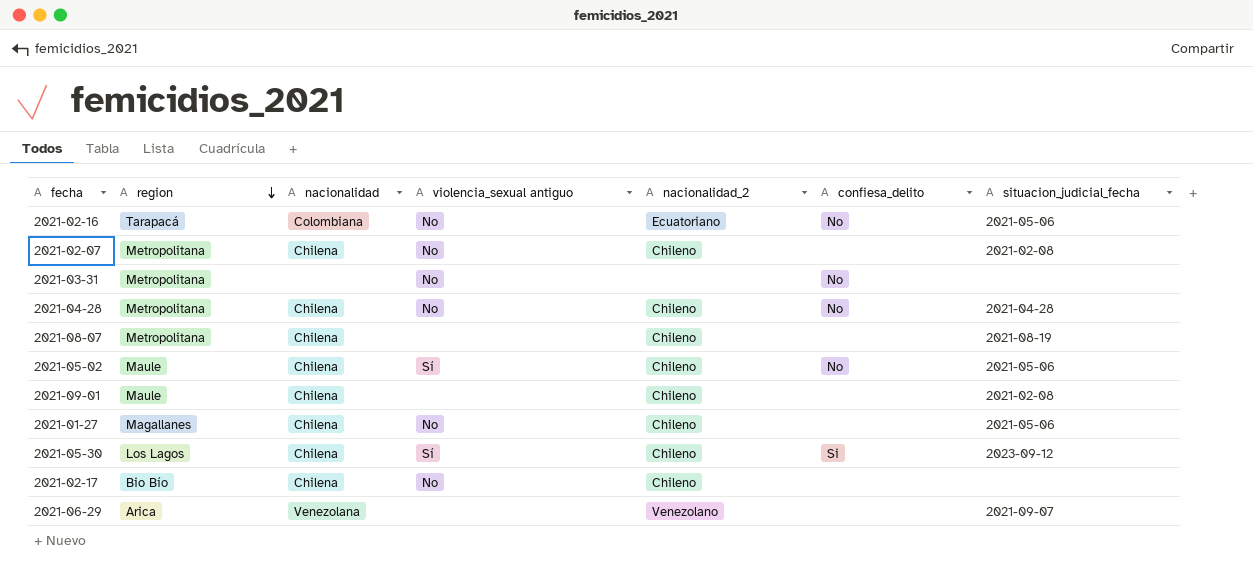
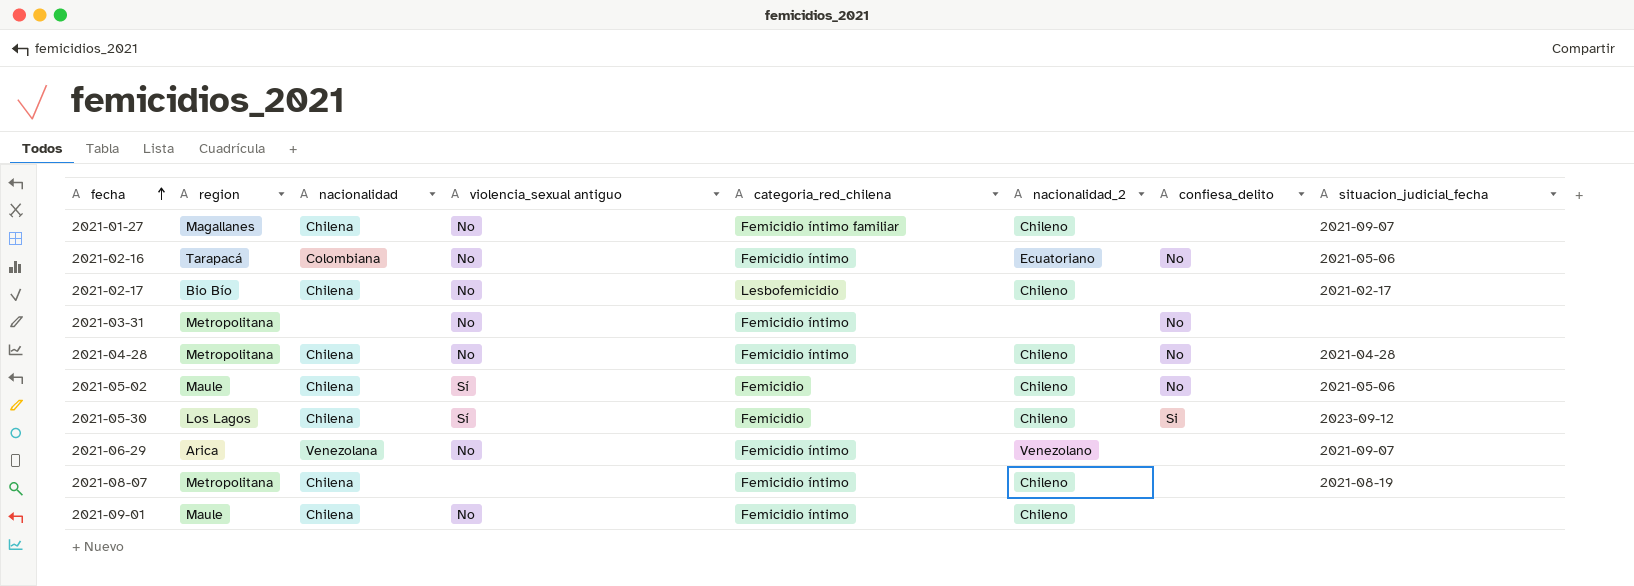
row order: region descending -> fecha ascending
column categoria_red_chilena | position: none -> 5
row 2021-02-07: Metropolitana | Chilena | No | Chileno | none | 2021-02-08 -> none
2021-01-27 | situacion_judicial_fecha: 2021-05-06 -> 2021-09-07
2021-02-17 | situacion_judicial_fecha: none -> 2021-02-17
2021-06-29 | violencia_sexual antiguo: none -> No
2021-09-01 | violencia_sexual antiguo: none -> No
2021-09-01 | situacion_judicial_fecha: 2021-02-08 -> none

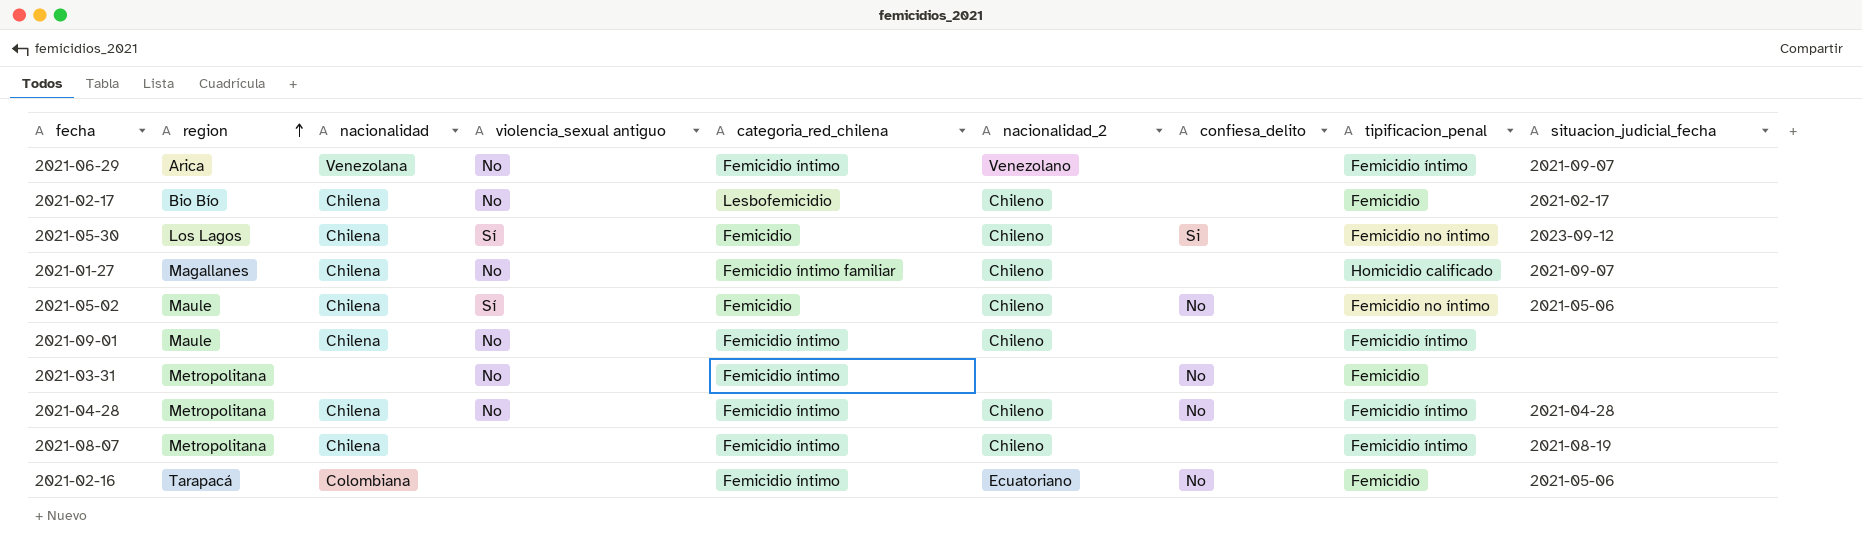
row order: fecha ascending -> region ascending
column tipificacion_penal | position: none -> 8
2021-02-16 | violencia_sexual antiguo: No -> none

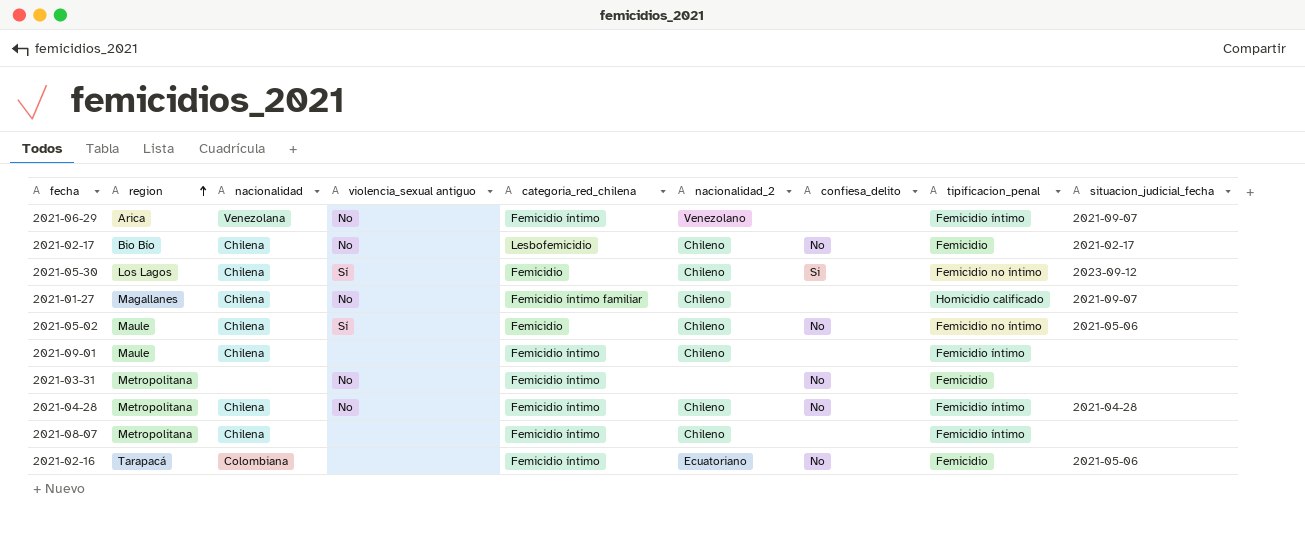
2021-02-17 | confiesa_delito: none -> No
2021-09-01 | violencia_sexual antiguo: No -> none
2021-08-07 | situacion_judicial_fecha: 2021-08-19 -> none

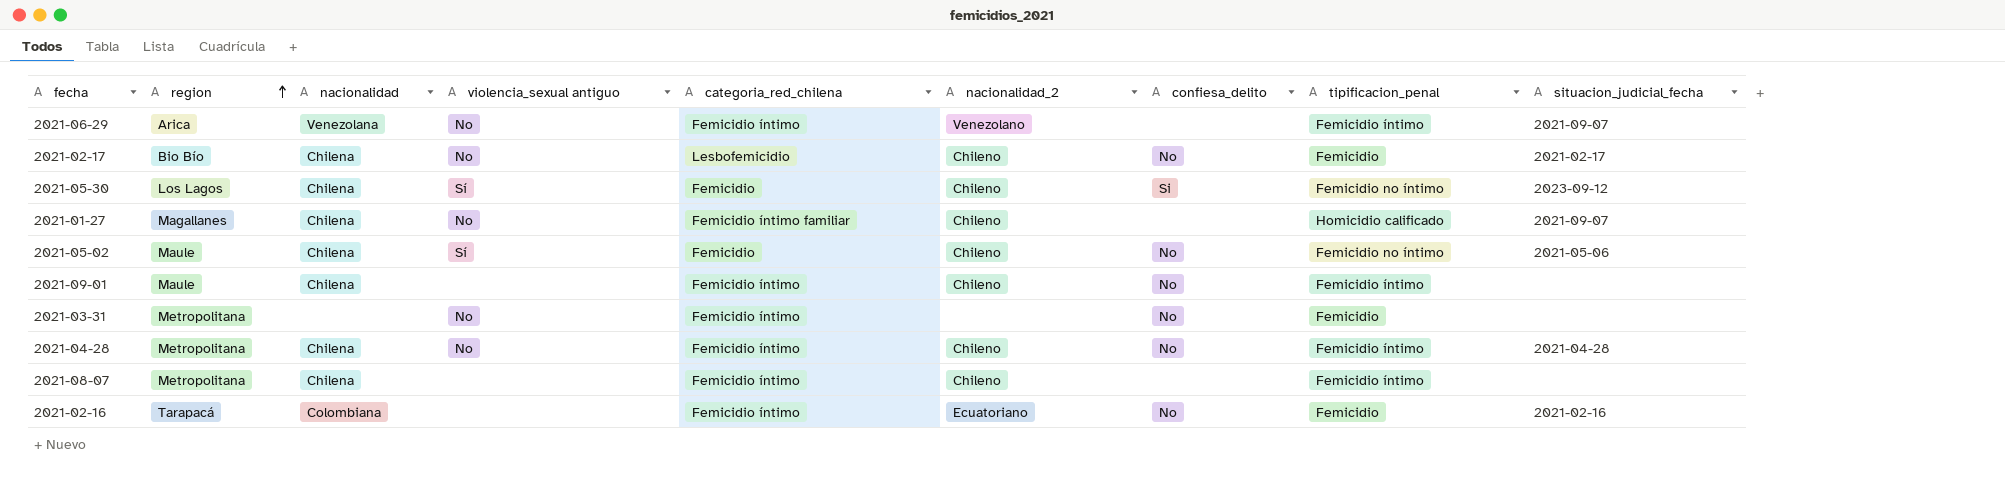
2021-09-01 | confiesa_delito: none -> No
2021-02-16 | situacion_judicial_fecha: 2021-05-06 -> 2021-02-16

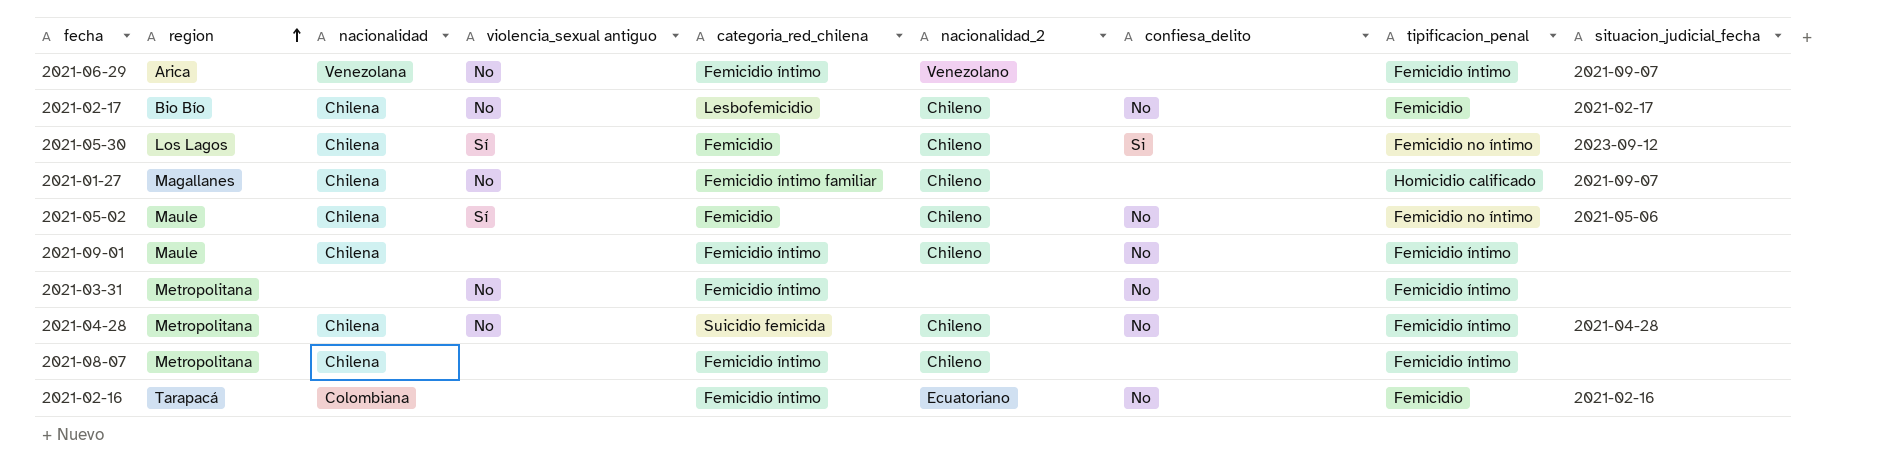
2021-03-31 | tipificacion_penal: Femicidio -> Femicidio íntimo
2021-04-28 | categoria_red_chilena: Femicidio íntimo -> Suicidio femicida

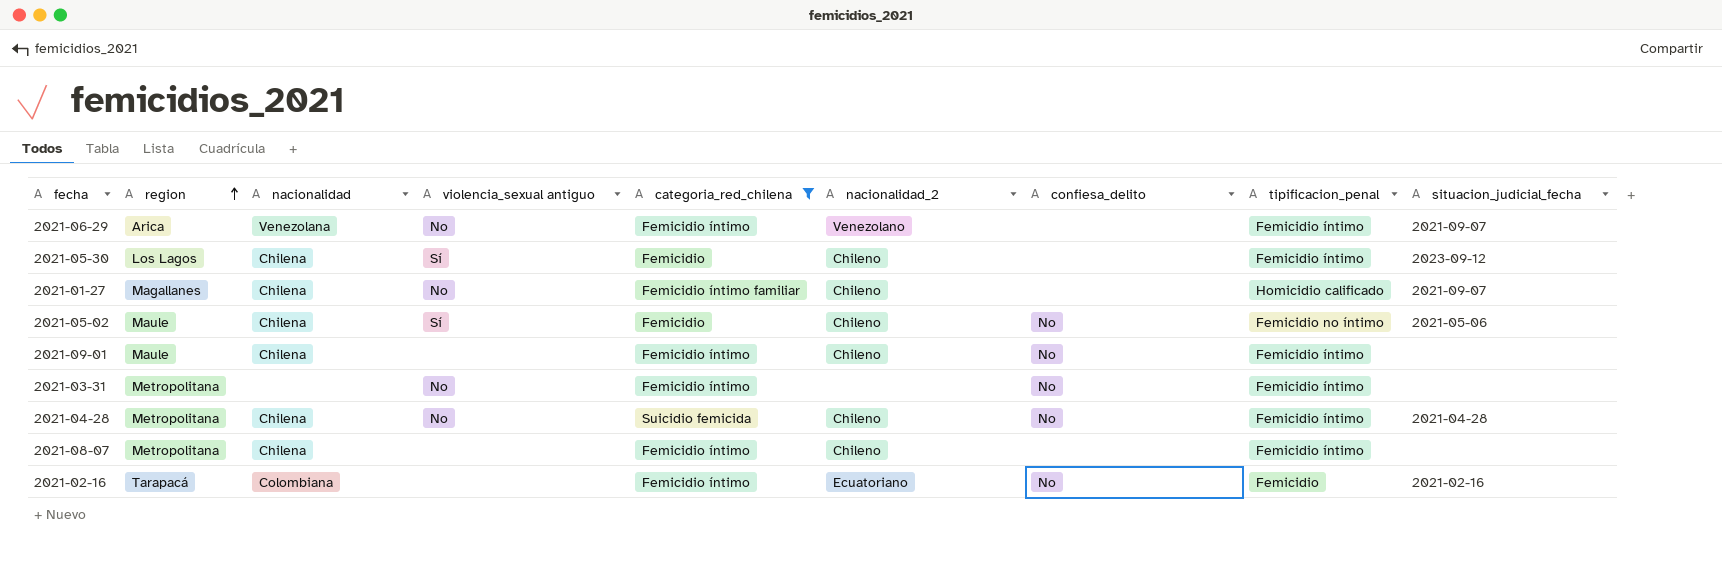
filter: none -> categoria_red_chilena != Lesbofemicidio
2021-05-30 | confiesa_delito: Si -> none
2021-05-30 | tipificacion_penal: Femicidio no íntimo -> Femicidio íntimo

